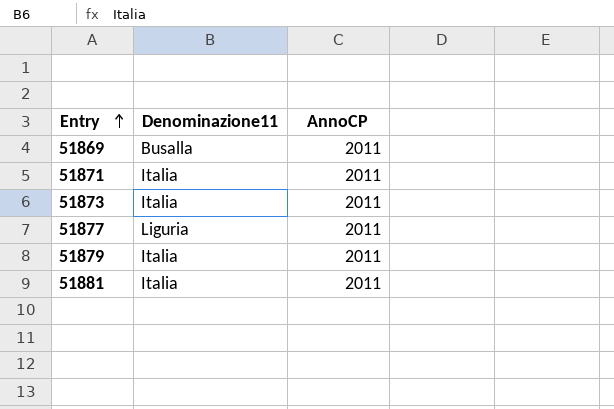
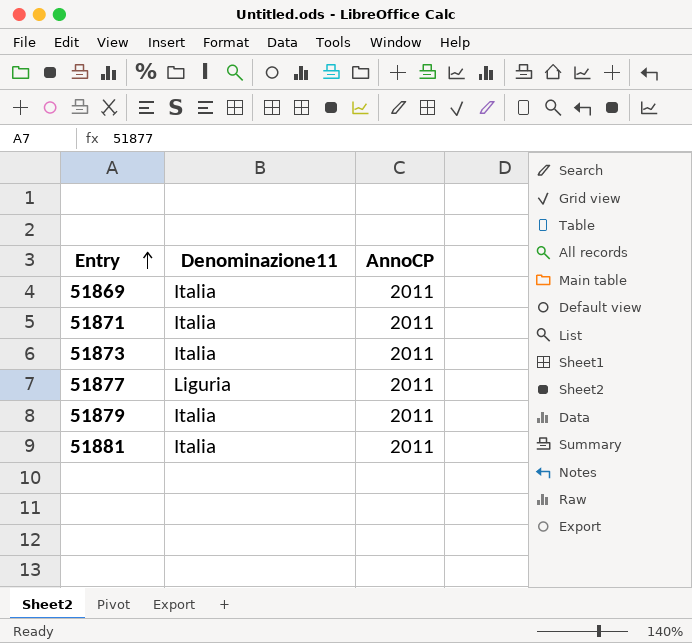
51869 | Denominazione11: Busalla -> Italia

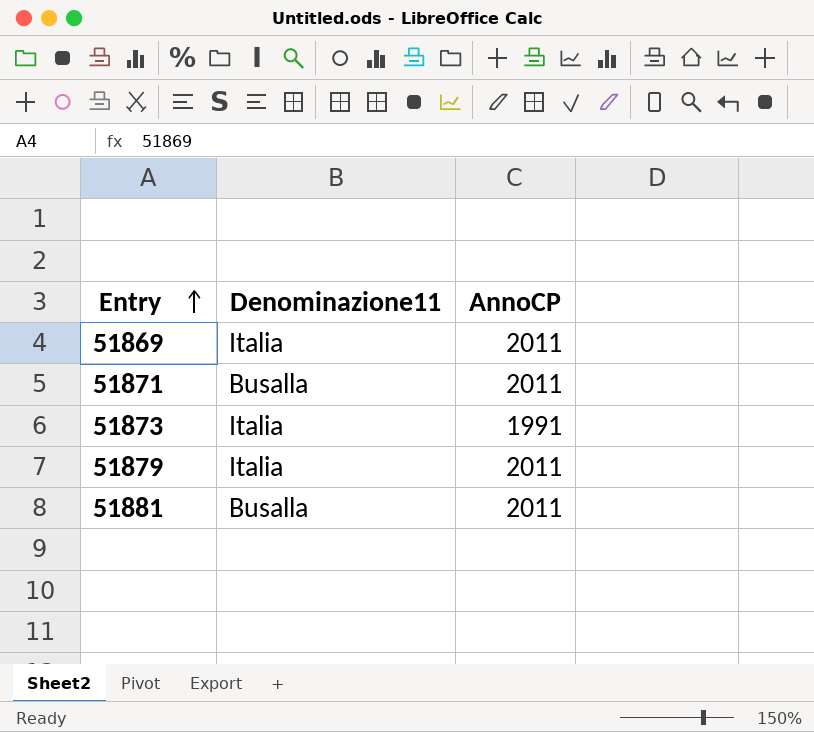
row 51877: Liguria | 2011 -> none
51871 | Denominazione11: Italia -> Busalla
51873 | AnnoCP: 2011 -> 1991
51881 | Denominazione11: Italia -> Busalla

